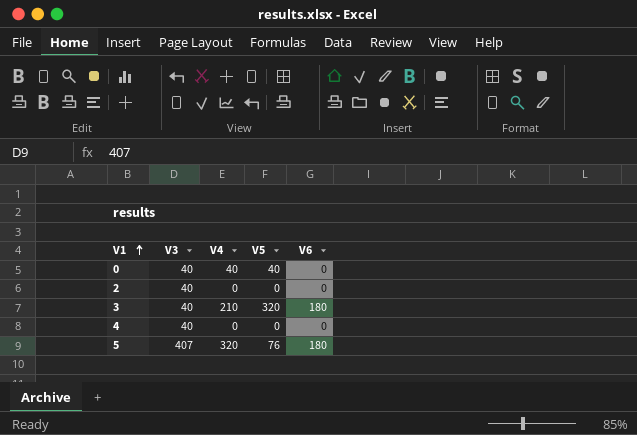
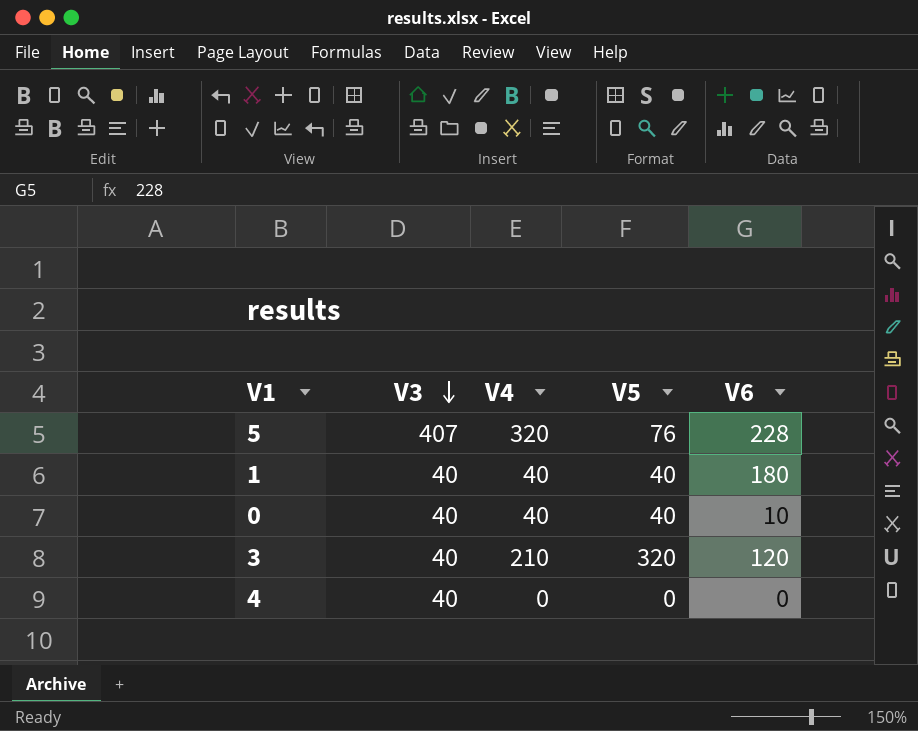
row order: V1 ascending -> V3 descending
row 2: 40 | 0 | 0 | 0 -> none
5 | V6: 180 -> 228
row 1: none -> 40 | 40 | 40 | 180
0 | V6: 0 -> 10
3 | V6: 180 -> 120

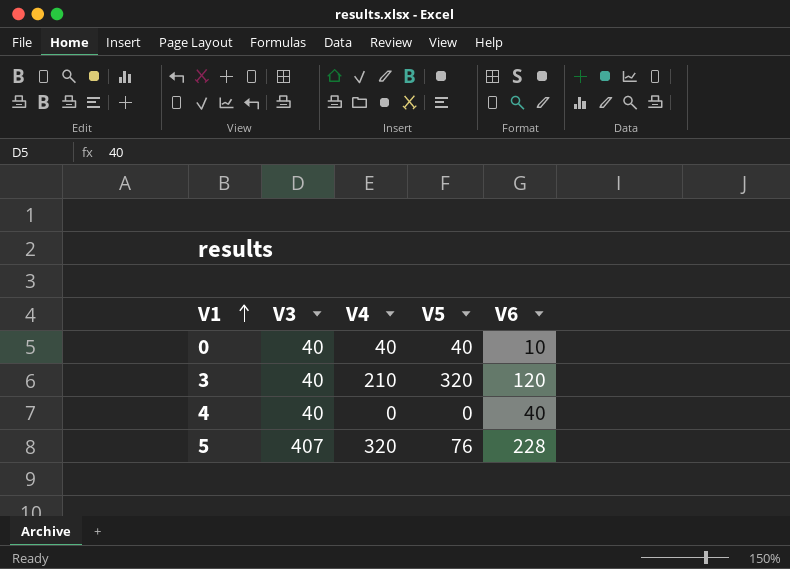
row order: V3 descending -> V1 ascending
row 1: 40 | 40 | 40 | 180 -> none
4 | V6: 0 -> 40

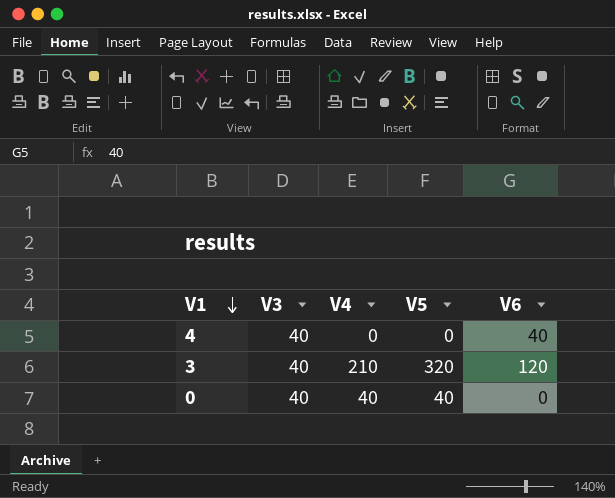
row order: V1 ascending -> V1 descending
row 5: 407 | 320 | 76 | 228 -> none
0 | V6: 10 -> 0

